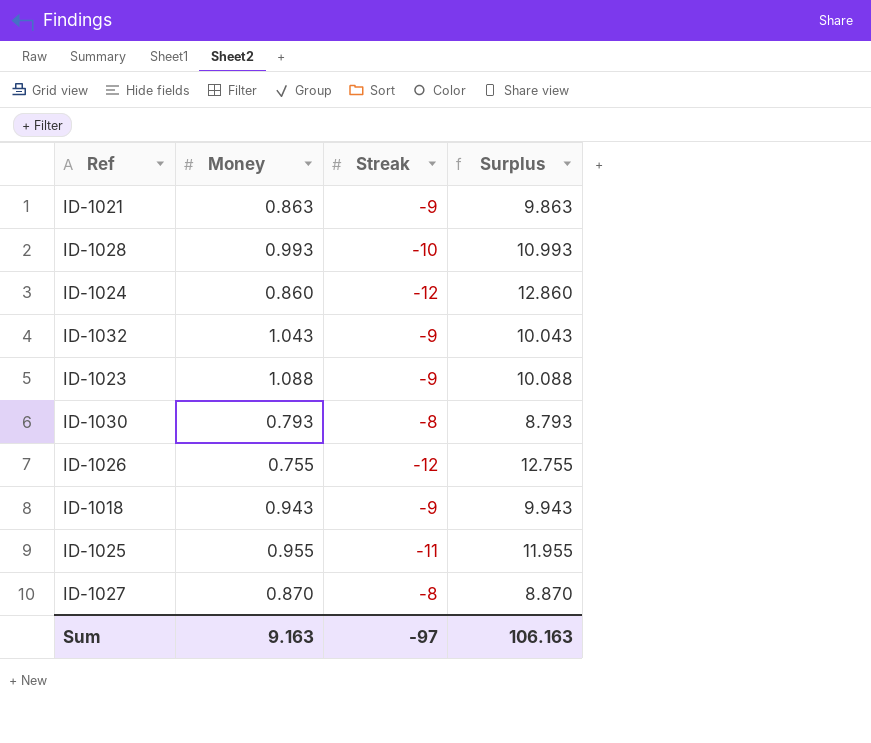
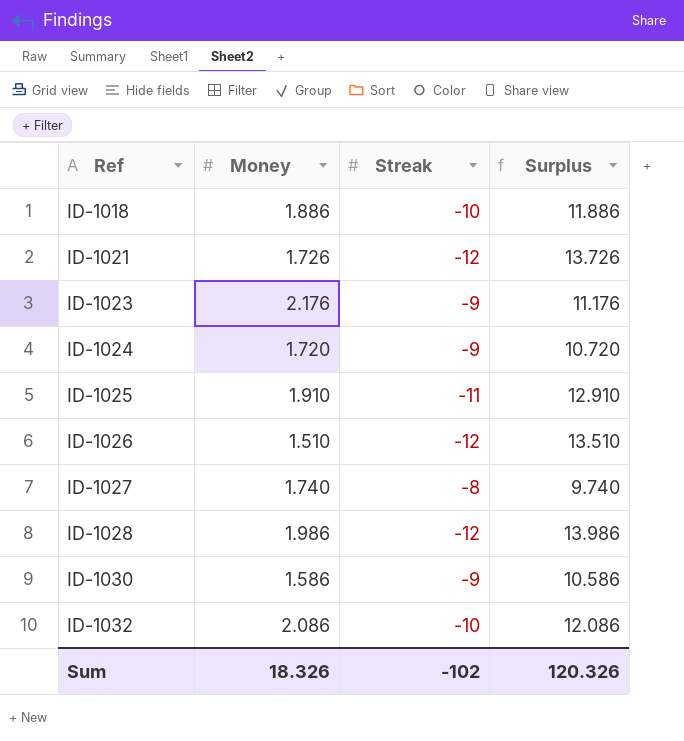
row order: none -> Ref ascending
ID-1018 | Money: 0.943 -> 1.886
ID-1018 | Streak: -9 -> -10
ID-1018 | Surplus: 9.943 -> 11.886
ID-1021 | Money: 0.863 -> 1.726
ID-1021 | Streak: -9 -> -12
ID-1021 | Surplus: 9.863 -> 13.726
ID-1023 | Money: 1.088 -> 2.176
ID-1023 | Surplus: 10.088 -> 11.176
ID-1024 | Money: 0.860 -> 1.720
ID-1024 | Streak: -12 -> -9
ID-1024 | Surplus: 12.860 -> 10.720
ID-1025 | Money: 0.955 -> 1.910
ID-1025 | Surplus: 11.955 -> 12.910
ID-1026 | Money: 0.755 -> 1.510
ID-1026 | Surplus: 12.755 -> 13.510
ID-1027 | Money: 0.870 -> 1.740
ID-1027 | Surplus: 8.870 -> 9.740
ID-1028 | Money: 0.993 -> 1.986
ID-1028 | Streak: -10 -> -12
ID-1028 | Surplus: 10.993 -> 13.986
ID-1030 | Money: 0.793 -> 1.586
ID-1030 | Streak: -8 -> -9
ID-1030 | Surplus: 8.793 -> 10.586
ID-1032 | Money: 1.043 -> 2.086
ID-1032 | Streak: -9 -> -10
ID-1032 | Surplus: 10.043 -> 12.086
Sum | Money: 9.163 -> 18.326
Sum | Streak: -97 -> -102
Sum | Surplus: 106.163 -> 120.326

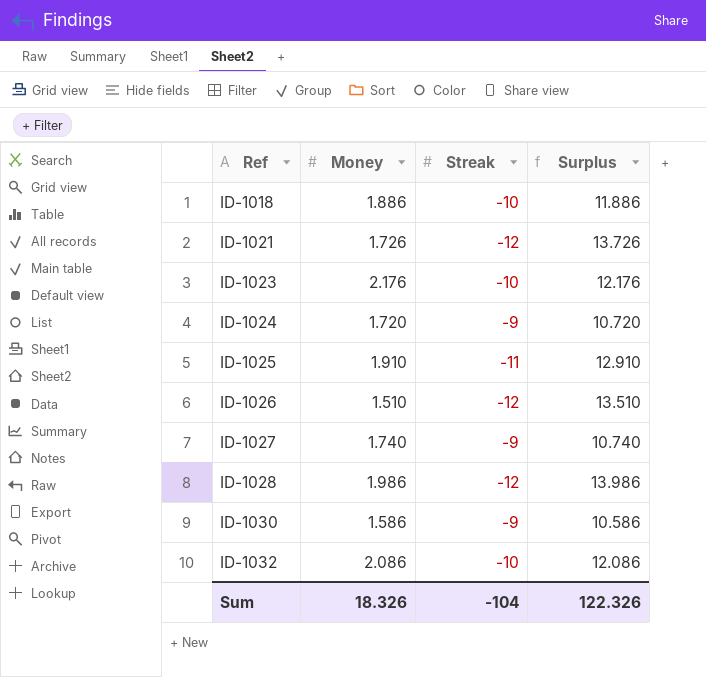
ID-1023 | Streak: -9 -> -10
ID-1023 | Surplus: 11.176 -> 12.176
ID-1027 | Streak: -8 -> -9
ID-1027 | Surplus: 9.740 -> 10.740
Sum | Streak: -102 -> -104
Sum | Surplus: 120.326 -> 122.326

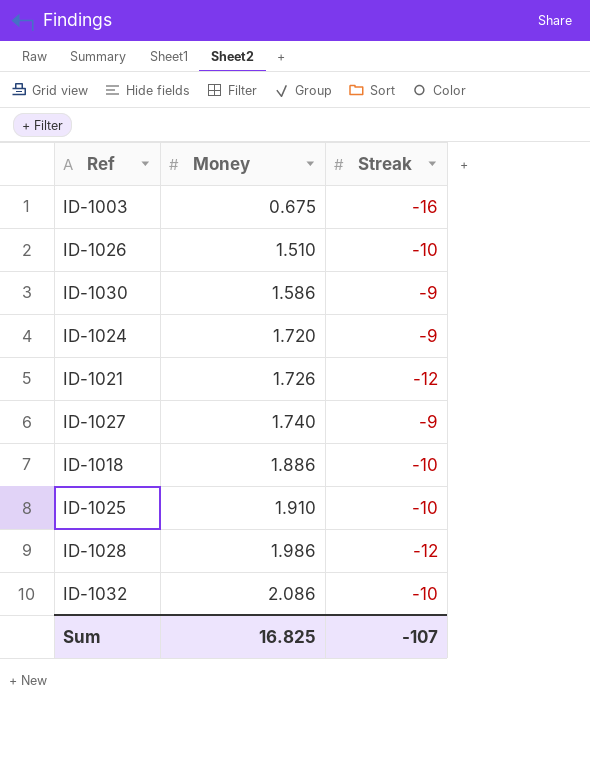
row order: Ref ascending -> Money ascending
column Surplus | formula: [Money] - [Streak] -> none
row ID-1023: 2.176 | -10 | 12.176 -> none
row ID-1003: none -> 0.675 | -16
ID-1026 | Streak: -12 -> -10
ID-1025 | Streak: -11 -> -10
Sum | Money: 18.326 -> 16.825
Sum | Streak: -104 -> -107

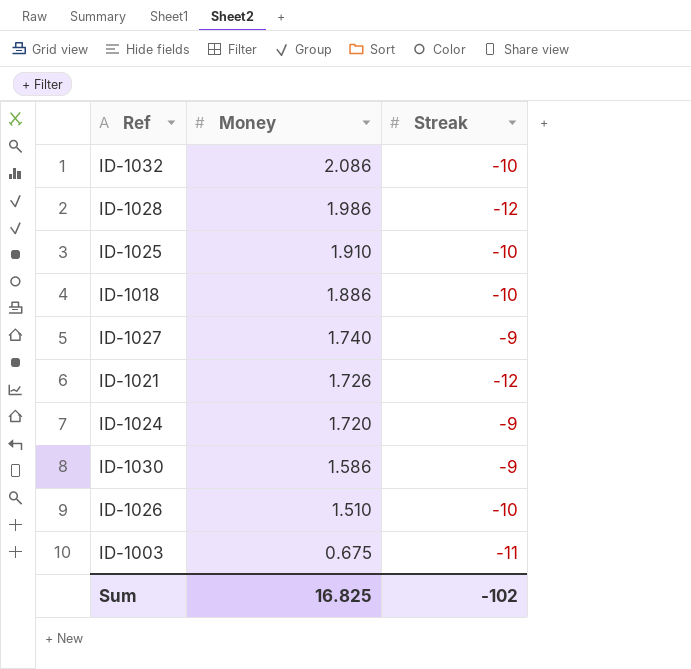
row order: Money ascending -> Money descending
ID-1003 | Streak: -16 -> -11
Sum | Streak: -107 -> -102

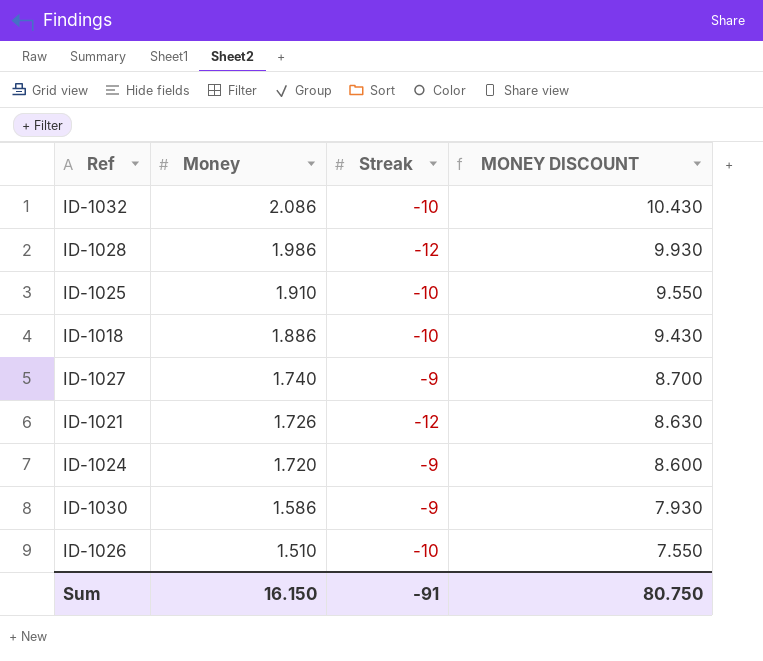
column MONEY DISCOUNT | formula: none -> [Money] * 5
row ID-1003: 0.675 | -11 -> none
Sum | Money: 16.825 -> 16.150
Sum | Streak: -102 -> -91

